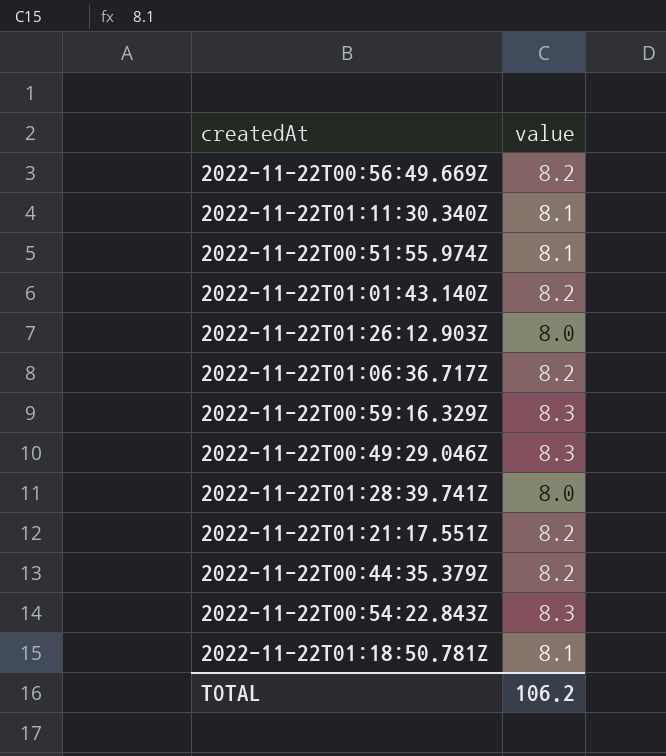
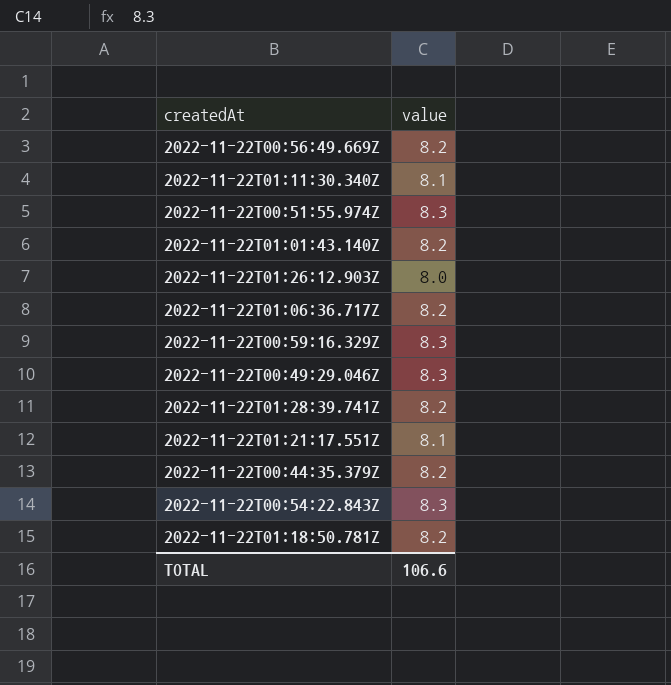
2022-11-22T00:51:55.974Z | value: 8.1 -> 8.3
2022-11-22T01:28:39.741Z | value: 8.0 -> 8.2
2022-11-22T01:21:17.551Z | value: 8.2 -> 8.1
2022-11-22T01:18:50.781Z | value: 8.1 -> 8.2
TOTAL | value: 106.2 -> 106.6

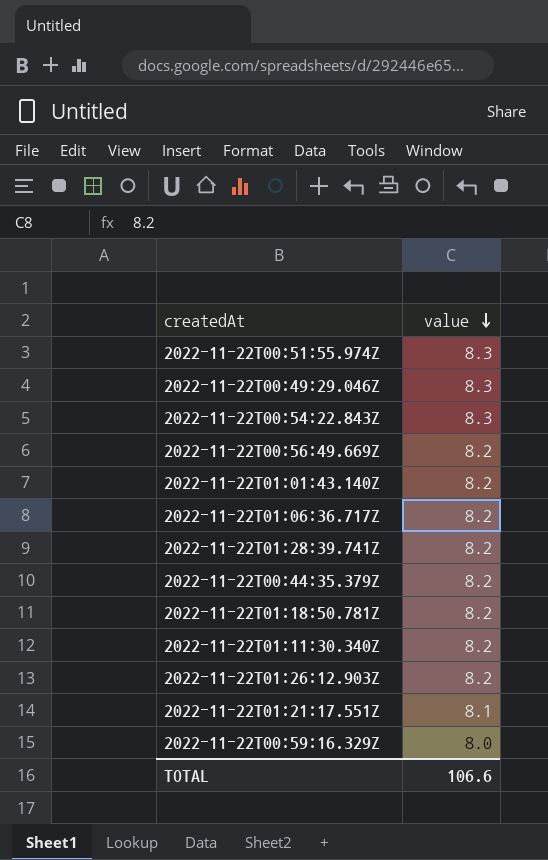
row order: none -> value descending
2022-11-22T01:11:30.340Z | value: 8.1 -> 8.2
2022-11-22T01:26:12.903Z | value: 8.0 -> 8.2
2022-11-22T00:59:16.329Z | value: 8.3 -> 8.0

